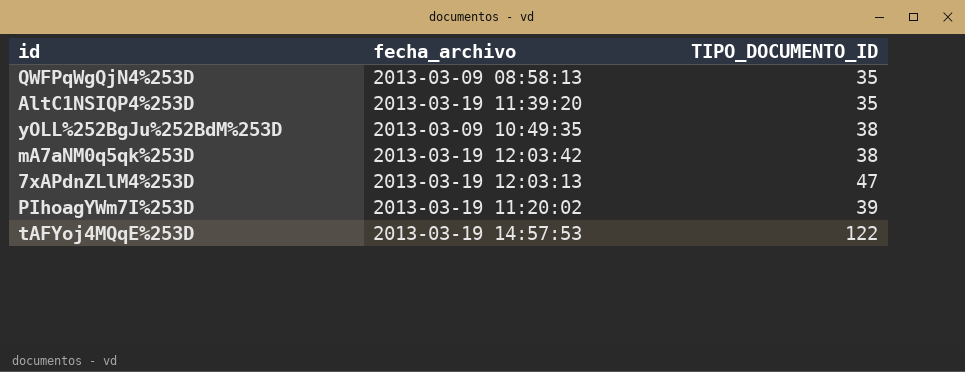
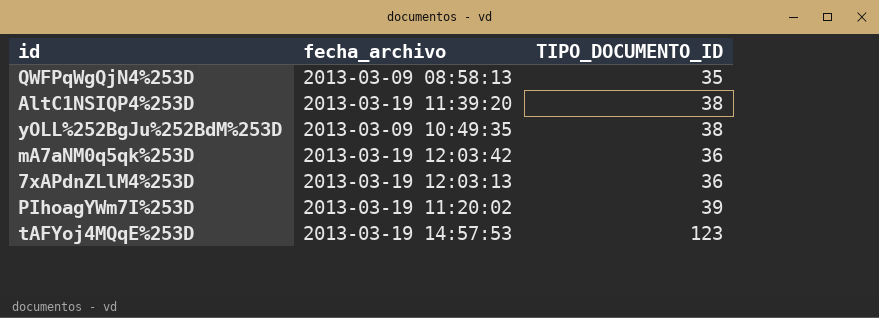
AltC1NSIQP4%253D | TIPO_DOCUMENTO_ID: 35 -> 38
mA7aNM0q5qk%253D | TIPO_DOCUMENTO_ID: 38 -> 36
7xAPdnZLlM4%253D | TIPO_DOCUMENTO_ID: 47 -> 36
tAFYoj4MQqE%253D | TIPO_DOCUMENTO_ID: 122 -> 123

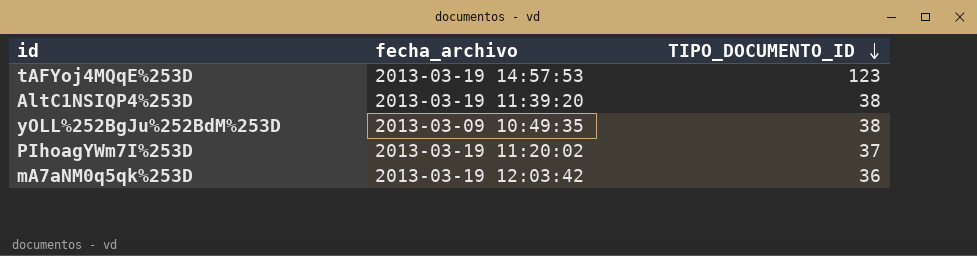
row order: none -> TIPO_DOCUMENTO_ID descending
row QWFPqWgQjN4%253D: 2013-03-09 08:58:13 | 35 -> none
row 7xAPdnZLlM4%253D: 2013-03-19 12:03:13 | 36 -> none
PIhoagYWm7I%253D | TIPO_DOCUMENTO_ID: 39 -> 37

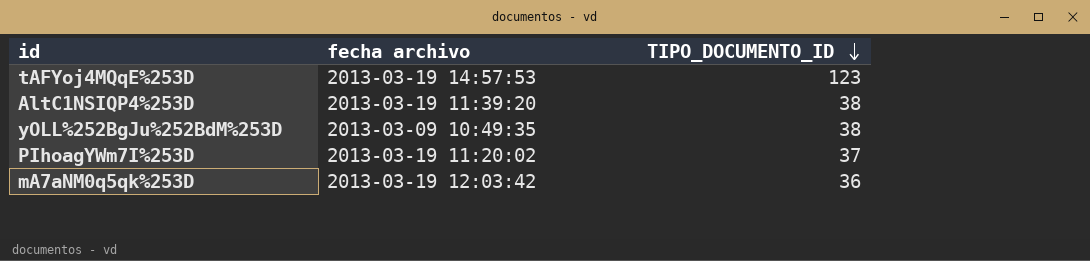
column name: fecha_archivo -> fecha archivo

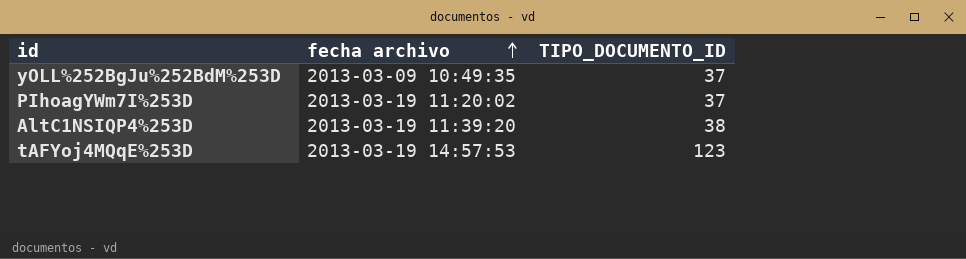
row order: TIPO_DOCUMENTO_ID descending -> fecha archivo ascending
row mA7aNM0q5qk%253D: 2013-03-19 12:03:42 | 36 -> none
yOLL%252BgJu%252BdM%253D | TIPO_DOCUMENTO_ID: 38 -> 37

